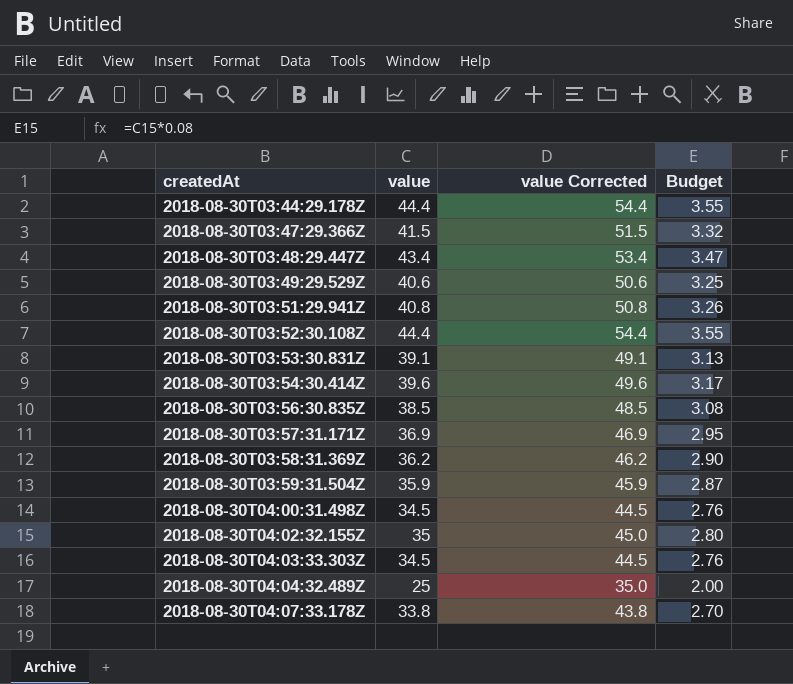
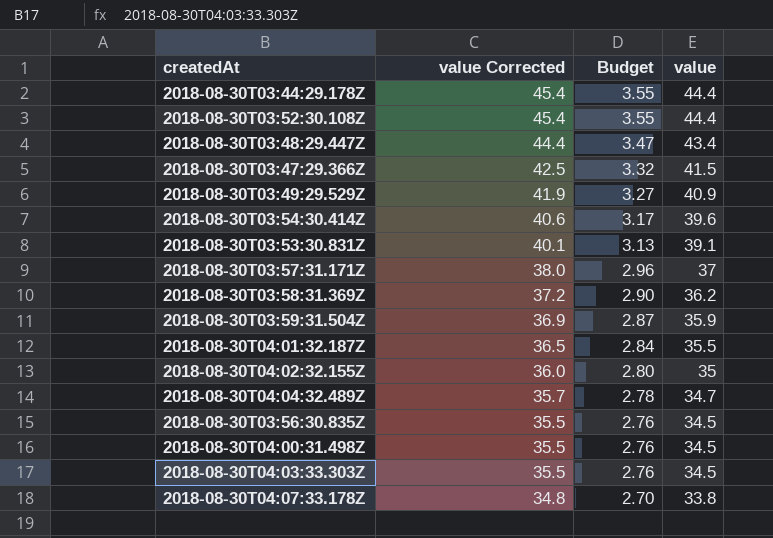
row order: createdAt ascending -> value Corrected descending
column value Corrected | formula: [value] + 10 -> [value] + 1
column value | position: 2 -> 4
row 2018-08-30T03:51:29.941Z: 40.8 | 50.8 | 3.26 -> none
2018-08-30T03:49:29.529Z | Budget: 3.25 -> 3.27
2018-08-30T03:49:29.529Z | value: 40.6 -> 40.9
2018-08-30T03:57:31.171Z | Budget: 2.95 -> 2.96
2018-08-30T03:57:31.171Z | value: 36.9 -> 37
row 2018-08-30T04:01:32.187Z: none -> 36.5 | 2.84 | 35.5
2018-08-30T04:04:32.489Z | Budget: 2.00 -> 2.78
2018-08-30T04:04:32.489Z | value: 25 -> 34.7
2018-08-30T03:56:30.835Z | Budget: 3.08 -> 2.76
2018-08-30T03:56:30.835Z | value: 38.5 -> 34.5

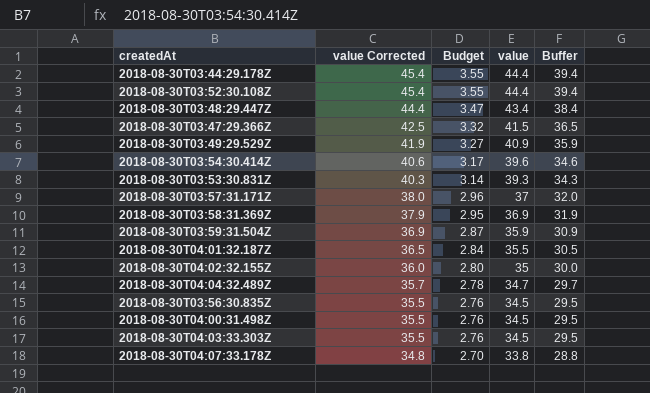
column Buffer | formula: none -> [value] - 5
2018-08-30T03:53:30.831Z | value Corrected: 40.1 -> 40.3
2018-08-30T03:53:30.831Z | Budget: 3.13 -> 3.14
2018-08-30T03:53:30.831Z | value: 39.1 -> 39.3
2018-08-30T03:58:31.369Z | value Corrected: 37.2 -> 37.9
2018-08-30T03:58:31.369Z | Budget: 2.90 -> 2.95
2018-08-30T03:58:31.369Z | value: 36.2 -> 36.9

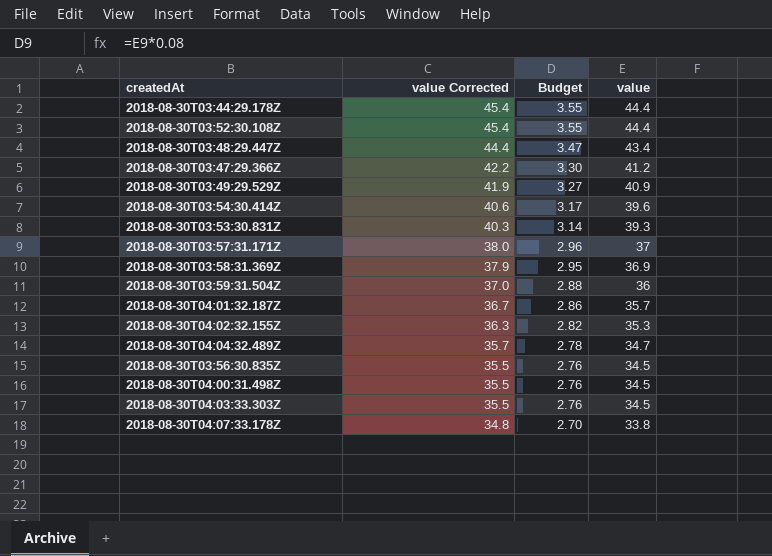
column Buffer | formula: [value] - 5 -> none
2018-08-30T03:47:29.366Z | value Corrected: 42.5 -> 42.2
2018-08-30T03:47:29.366Z | Budget: 3.32 -> 3.30
2018-08-30T03:47:29.366Z | value: 41.5 -> 41.2
2018-08-30T03:59:31.504Z | value Corrected: 36.9 -> 37.0
2018-08-30T03:59:31.504Z | Budget: 2.87 -> 2.88
2018-08-30T03:59:31.504Z | value: 35.9 -> 36
2018-08-30T04:01:32.187Z | value Corrected: 36.5 -> 36.7
2018-08-30T04:01:32.187Z | Budget: 2.84 -> 2.86
2018-08-30T04:01:32.187Z | value: 35.5 -> 35.7
2018-08-30T04:02:32.155Z | value Corrected: 36.0 -> 36.3
2018-08-30T04:02:32.155Z | Budget: 2.80 -> 2.82
2018-08-30T04:02:32.155Z | value: 35 -> 35.3

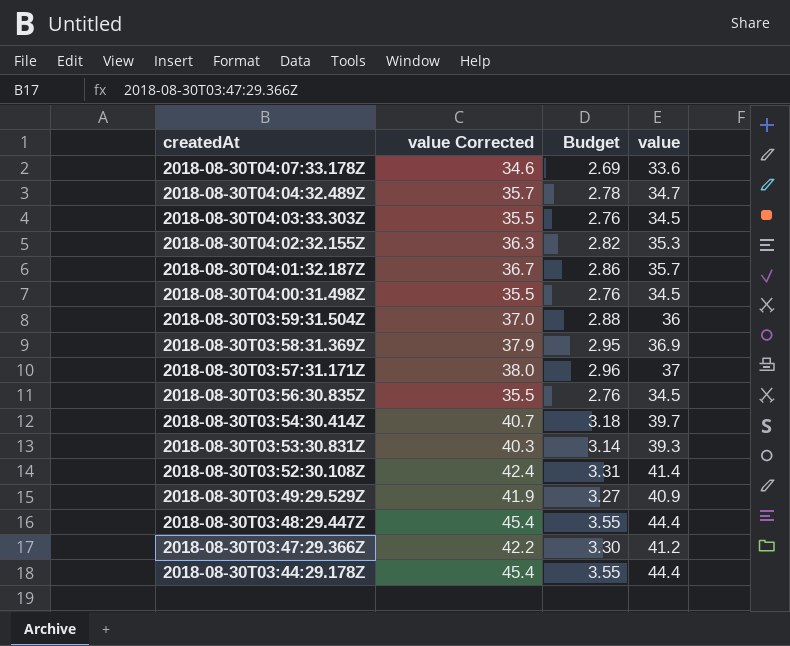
row order: value Corrected descending -> createdAt descending
2018-08-30T04:07:33.178Z | value Corrected: 34.8 -> 34.6
2018-08-30T04:07:33.178Z | Budget: 2.70 -> 2.69
2018-08-30T04:07:33.178Z | value: 33.8 -> 33.6
2018-08-30T03:54:30.414Z | value Corrected: 40.6 -> 40.7
2018-08-30T03:54:30.414Z | Budget: 3.17 -> 3.18
2018-08-30T03:54:30.414Z | value: 39.6 -> 39.7
2018-08-30T03:52:30.108Z | value Corrected: 45.4 -> 42.4
2018-08-30T03:52:30.108Z | Budget: 3.55 -> 3.31
2018-08-30T03:52:30.108Z | value: 44.4 -> 41.4
2018-08-30T03:48:29.447Z | value Corrected: 44.4 -> 45.4
2018-08-30T03:48:29.447Z | Budget: 3.47 -> 3.55
2018-08-30T03:48:29.447Z | value: 43.4 -> 44.4

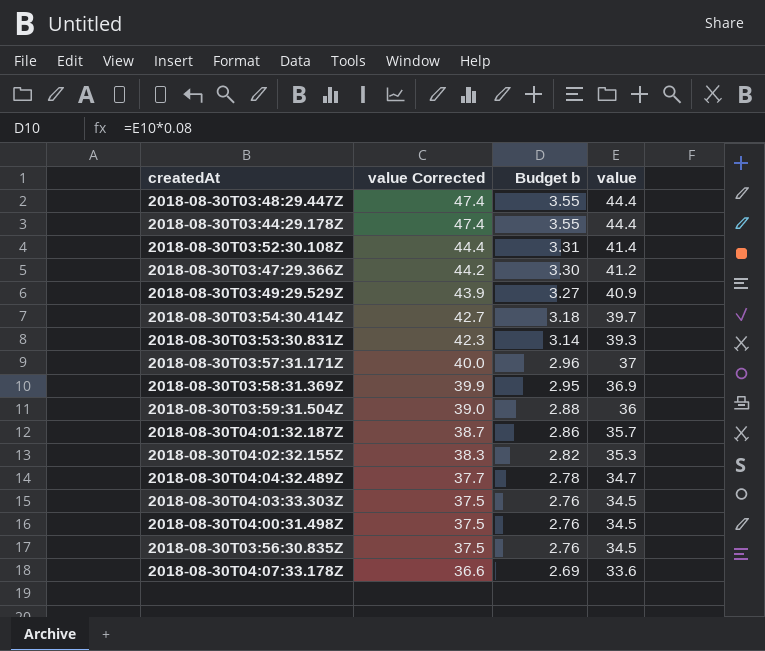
row order: createdAt descending -> value Corrected descending
column value Corrected | formula: [value] + 1 -> [value] + 3
column name: Budget -> Budget b

